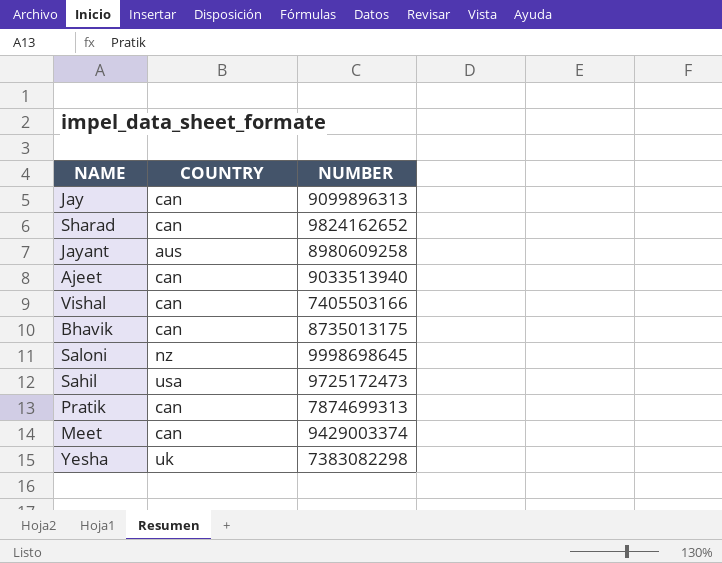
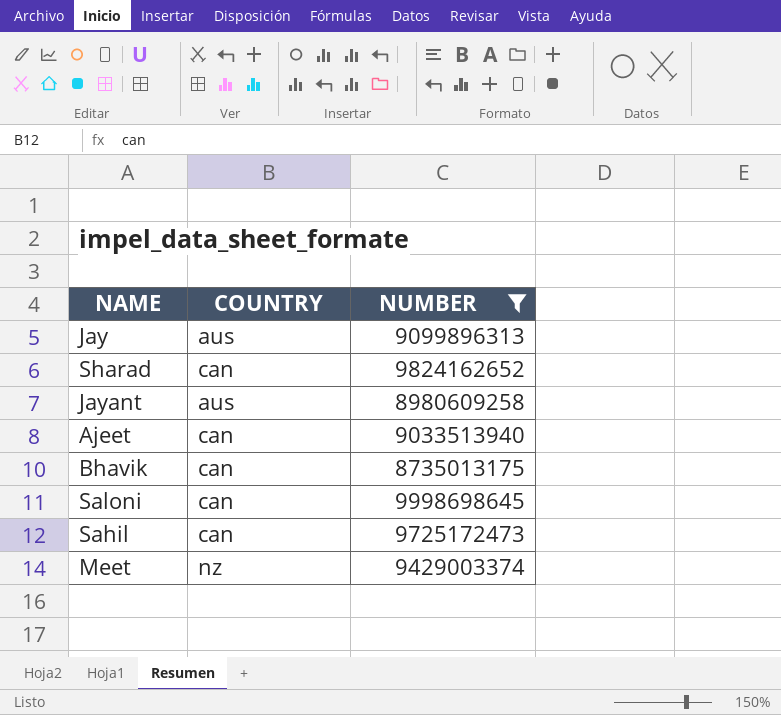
filter: none -> NUMBER >= 8735013175
Jay | COUNTRY: can -> aus
Saloni | COUNTRY: nz -> can
Sahil | COUNTRY: usa -> can
Meet | COUNTRY: can -> nz

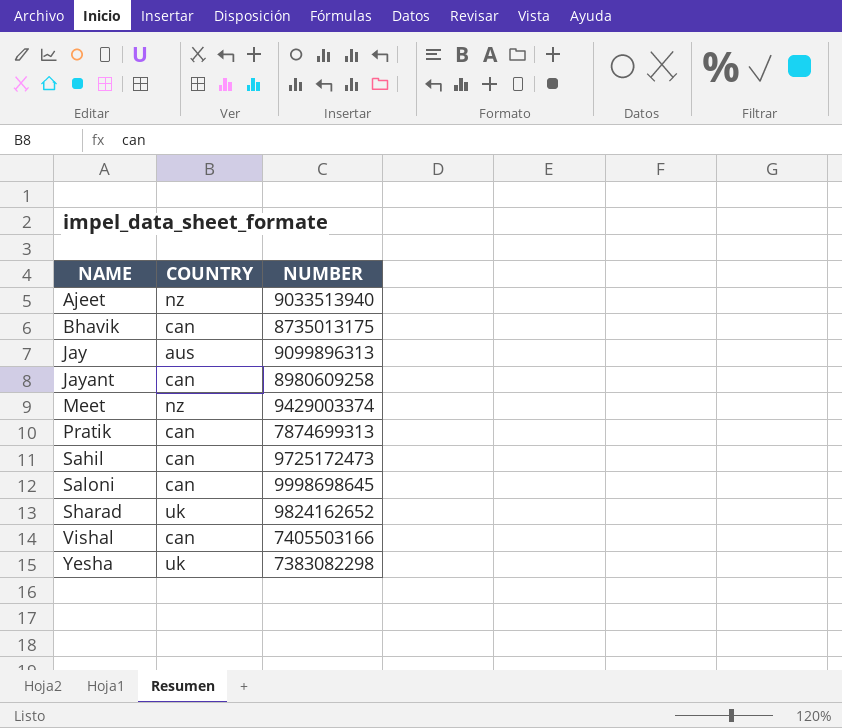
filter: NUMBER >= 8735013175 -> none
row order: none -> NAME ascending
Ajeet | COUNTRY: can -> nz
Jayant | COUNTRY: aus -> can
Sharad | COUNTRY: can -> uk

